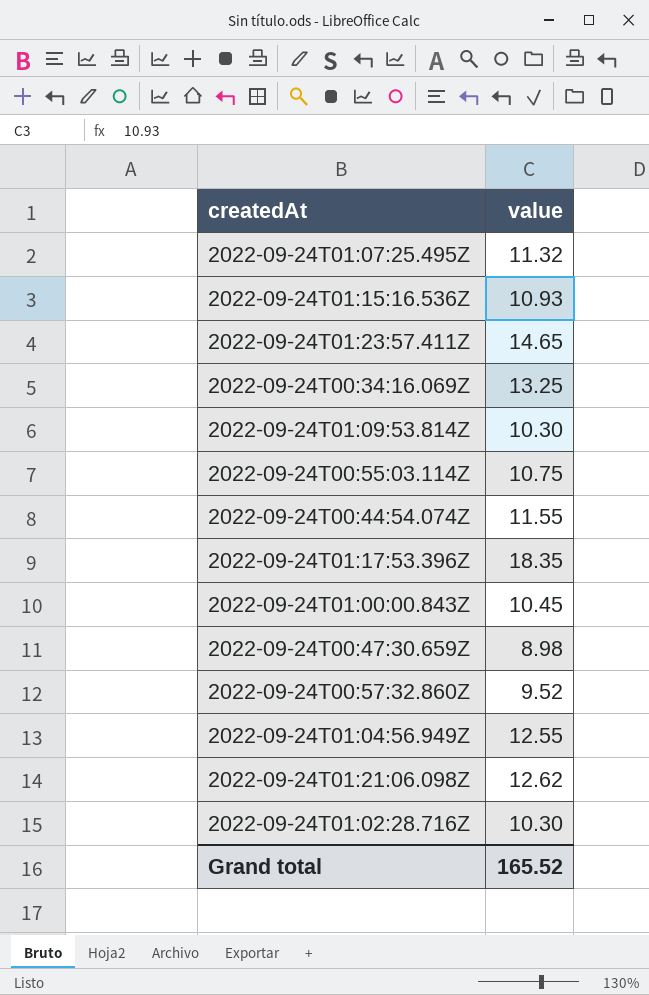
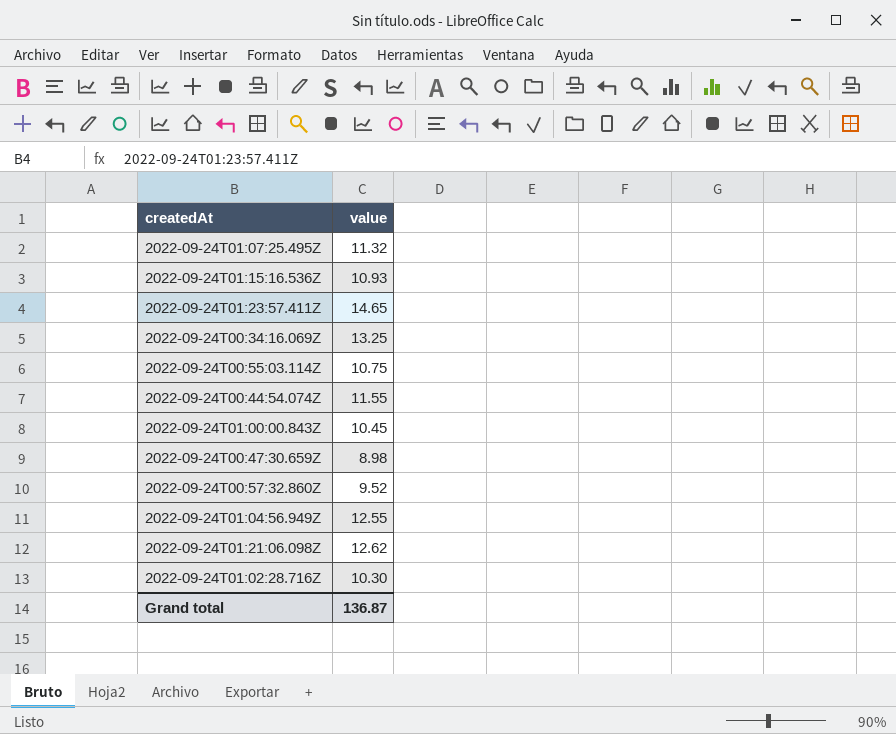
row 2022-09-24T01:09:53.814Z: 10.30 -> none
row 2022-09-24T01:17:53.396Z: 18.35 -> none
Grand total | value: 165.52 -> 136.87

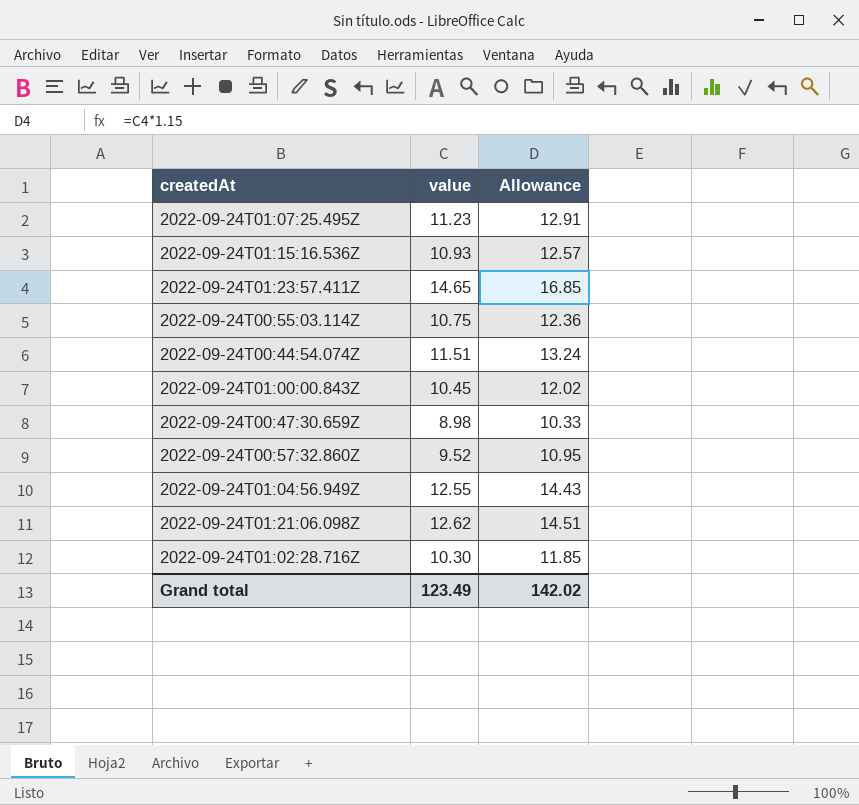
column Allowance | formula: none -> [value] * 1.15
row 2022-09-24T00:34:16.069Z: 13.25 -> none
2022-09-24T01:07:25.495Z | value: 11.32 -> 11.23
2022-09-24T00:44:54.074Z | value: 11.55 -> 11.51
Grand total | value: 136.87 -> 123.49

